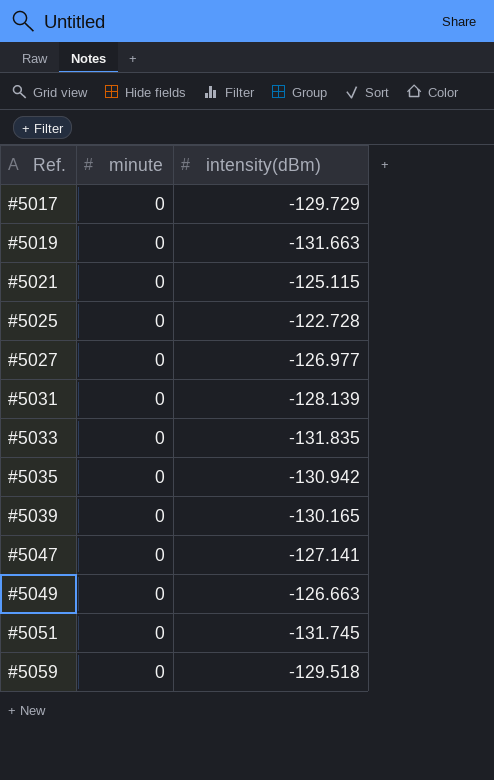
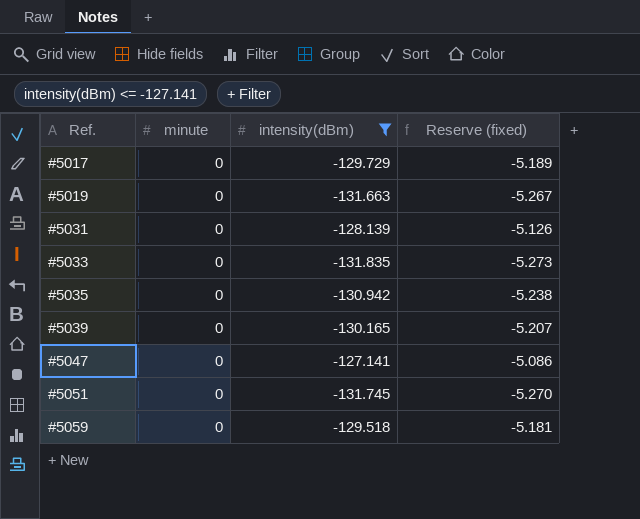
filter: none -> intensity(dBm) <= -127.141
column Reserve (fixed) | formula: none -> [intensity(dBm)] * 0.04

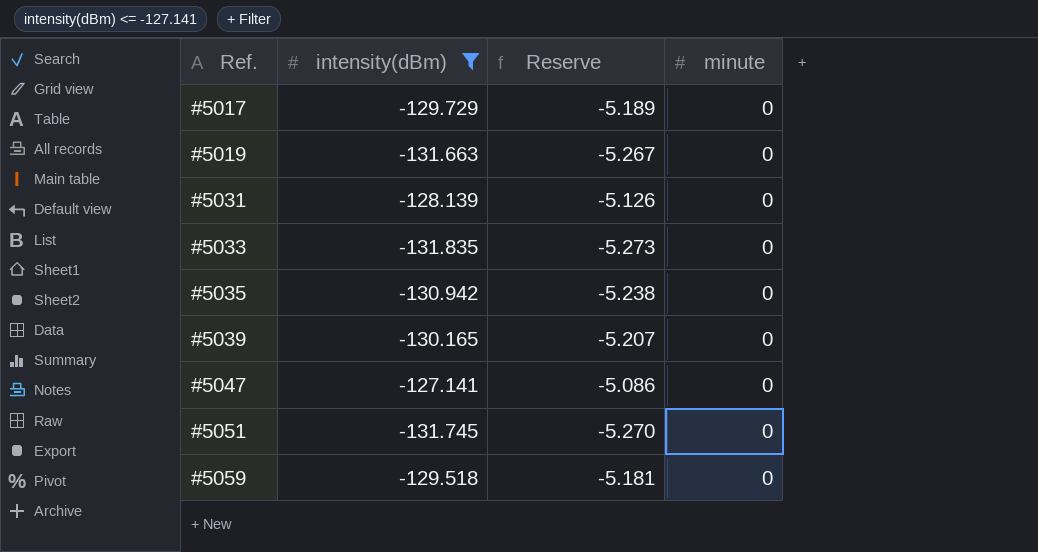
column name: Reserve (fixed) -> Reserve
column minute | position: 2 -> 4

